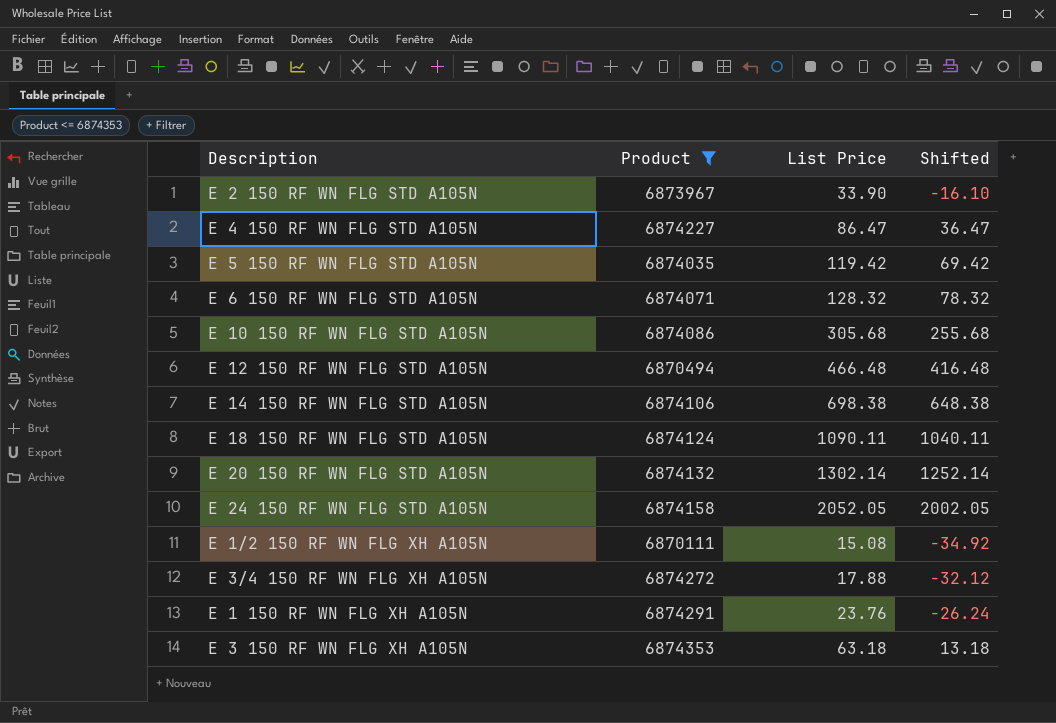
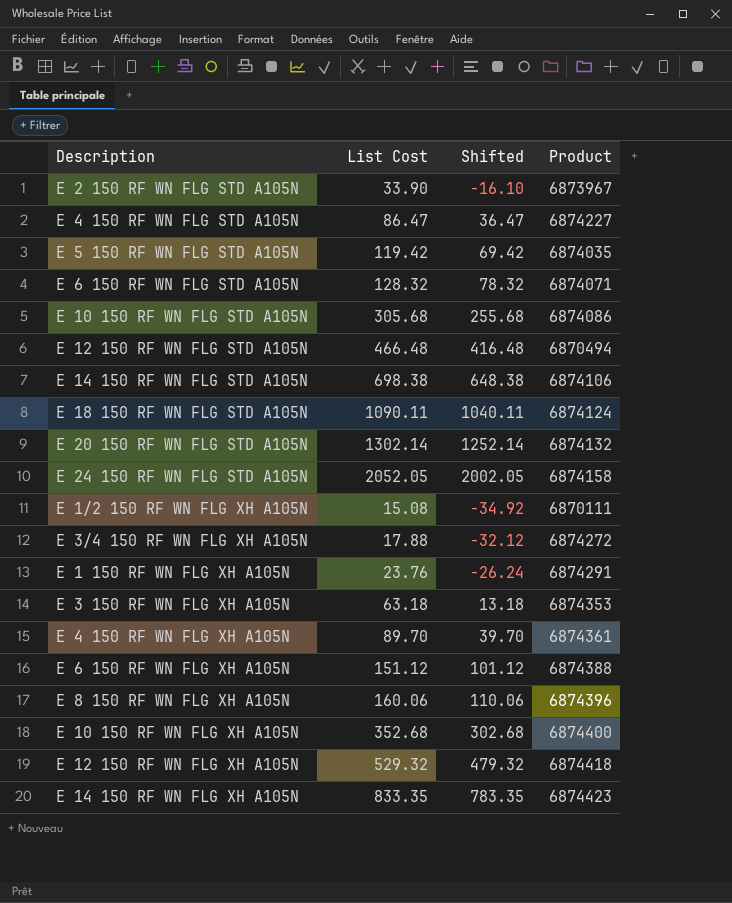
filter: Product <= 6874353 -> none
column name: List Price -> List Cost
column Product | position: 2 -> 4

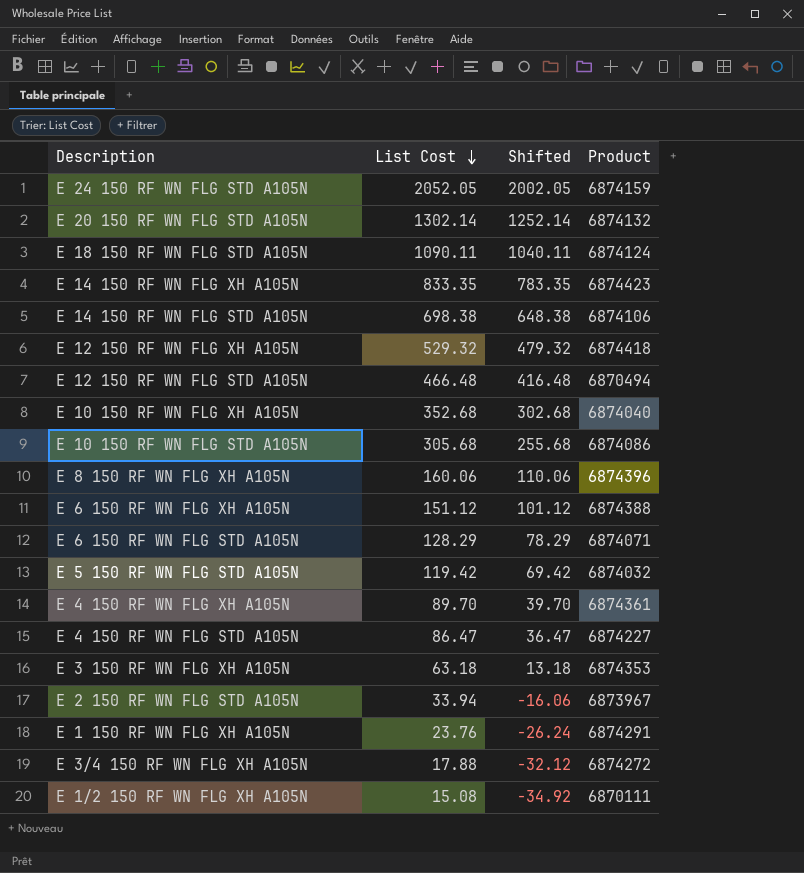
row order: none -> List Cost descending
E 24 150 RF WN FLG STD A105N | Product: 6874158 -> 6874159
E 10 150 RF WN FLG XH A105N | Product: 6874400 -> 6874040
E 6 150 RF WN FLG STD A105N | List Cost: 128.32 -> 128.29
E 6 150 RF WN FLG STD A105N | Shifted: 78.32 -> 78.29
E 5 150 RF WN FLG STD A105N | Product: 6874035 -> 6874032
E 2 150 RF WN FLG STD A105N | List Cost: 33.90 -> 33.94
E 2 150 RF WN FLG STD A105N | Shifted: -16.10 -> -16.06

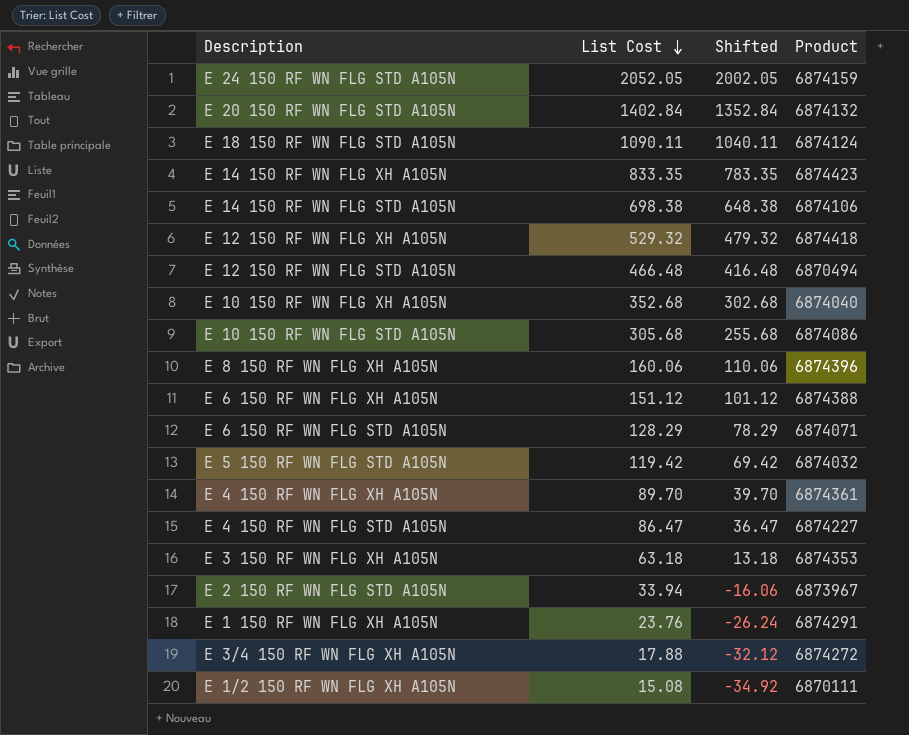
E 20 150 RF WN FLG STD A105N | List Cost: 1302.14 -> 1402.84
E 20 150 RF WN FLG STD A105N | Shifted: 1252.14 -> 1352.84

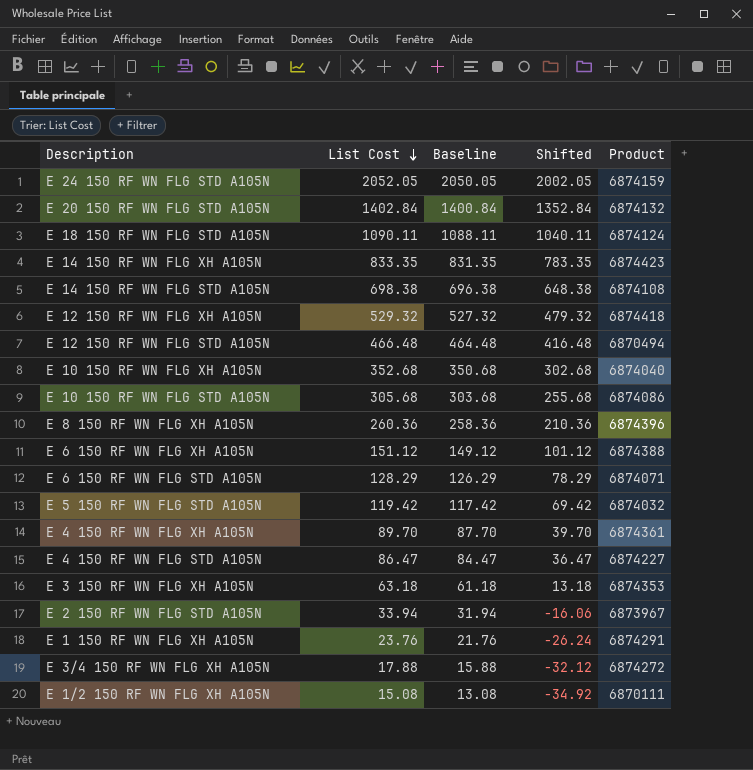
column Baseline | formula: none -> [List Cost] - 2
E 14 150 RF WN FLG STD A105N | Product: 6874106 -> 6874108
E 8 150 RF WN FLG XH A105N | List Cost: 160.06 -> 260.36
E 8 150 RF WN FLG XH A105N | Shifted: 110.06 -> 210.36

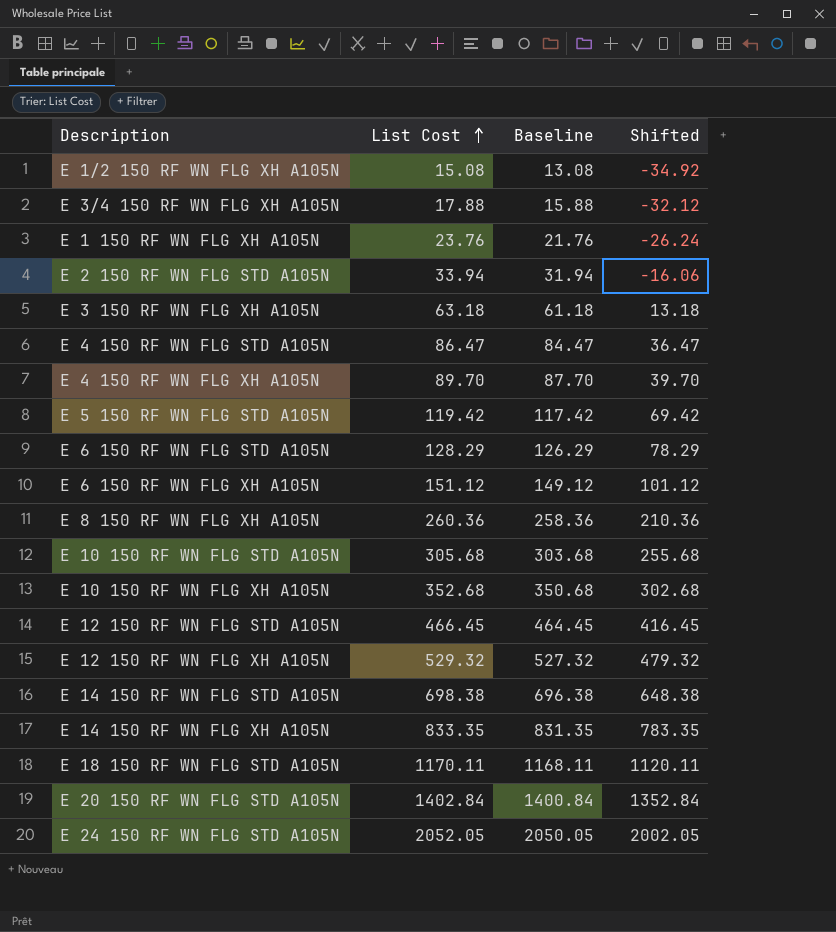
row order: List Cost descending -> List Cost ascending
column Product | position: 5 -> none
E 12 150 RF WN FLG STD A105N | List Cost: 466.48 -> 466.45
E 12 150 RF WN FLG STD A105N | Baseline: 464.48 -> 464.45
E 12 150 RF WN FLG STD A105N | Shifted: 416.48 -> 416.45
E 18 150 RF WN FLG STD A105N | List Cost: 1090.11 -> 1170.11
E 18 150 RF WN FLG STD A105N | Baseline: 1088.11 -> 1168.11
E 18 150 RF WN FLG STD A105N | Shifted: 1040.11 -> 1120.11

